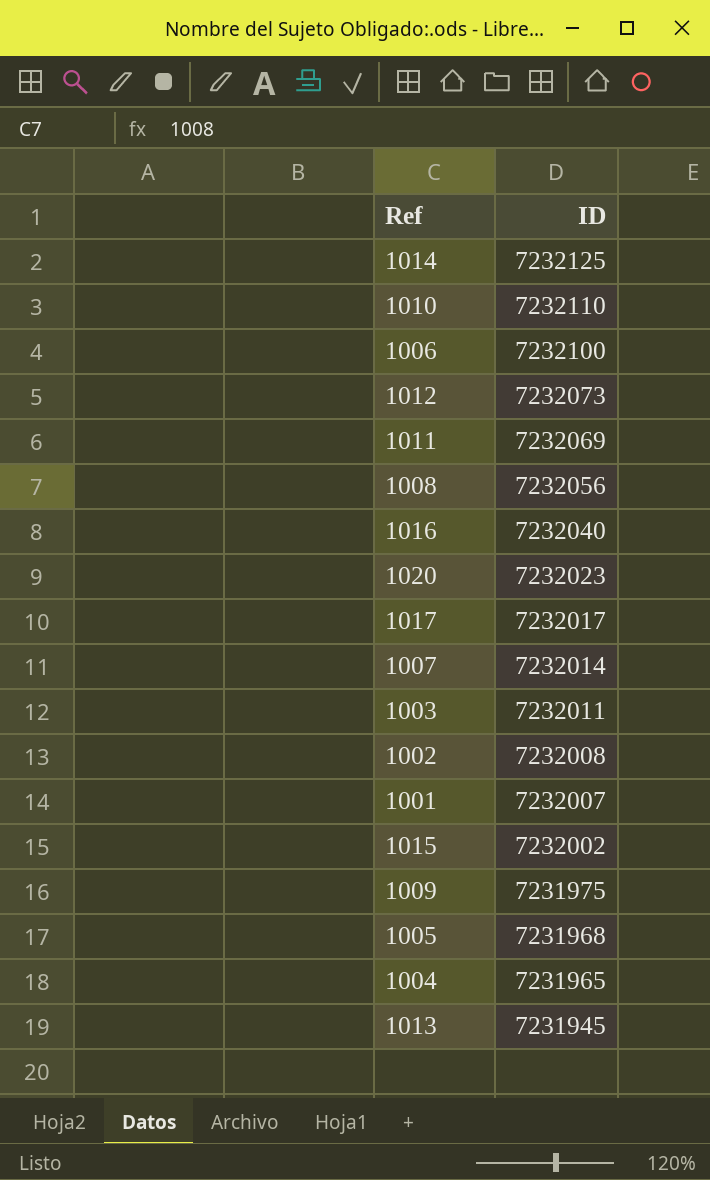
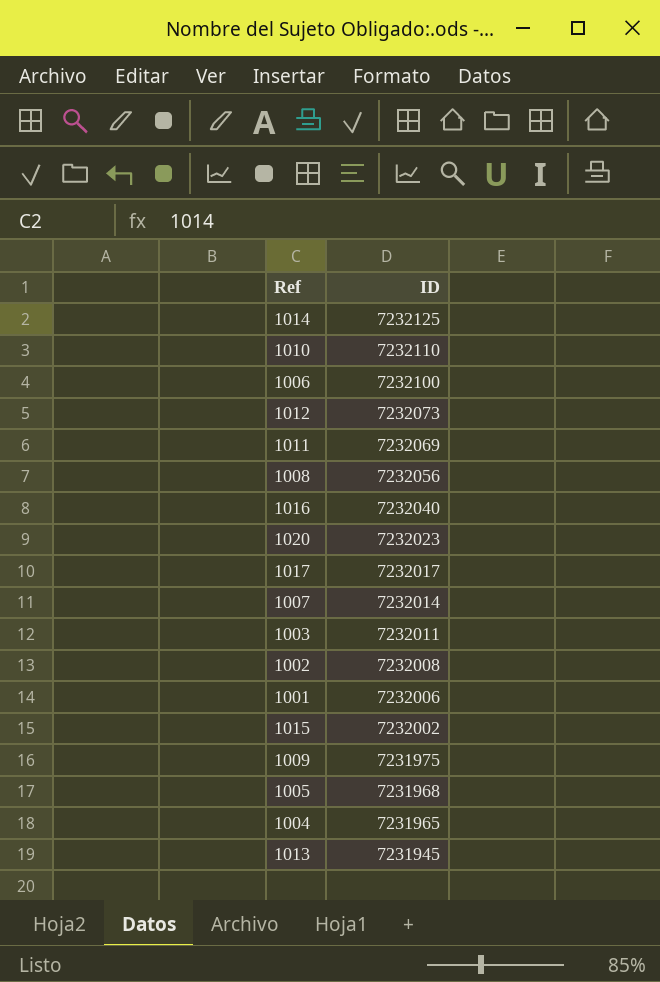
1001 | ID: 7232007 -> 7232006

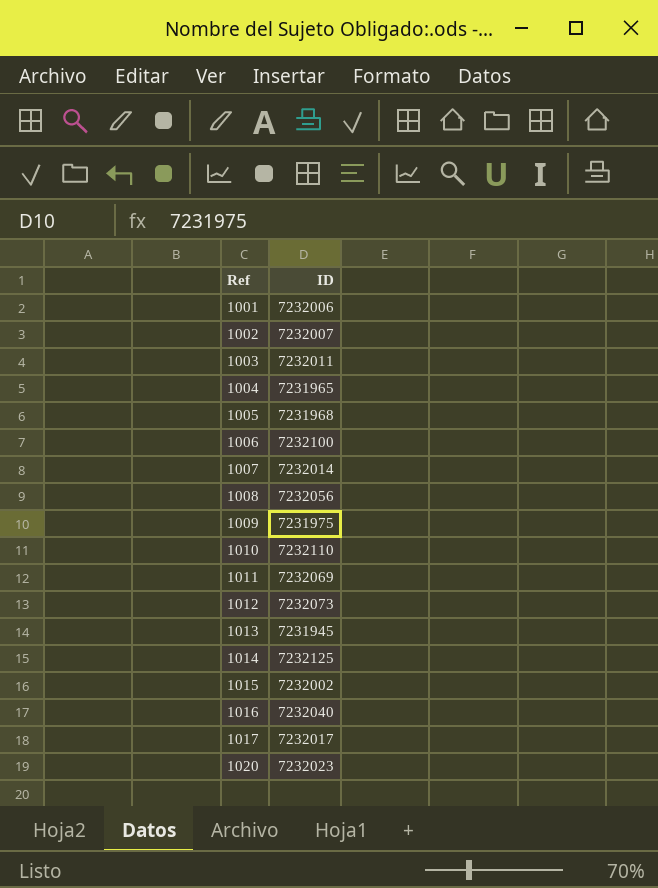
row order: ID descending -> Ref ascending
1002 | ID: 7232008 -> 7232007

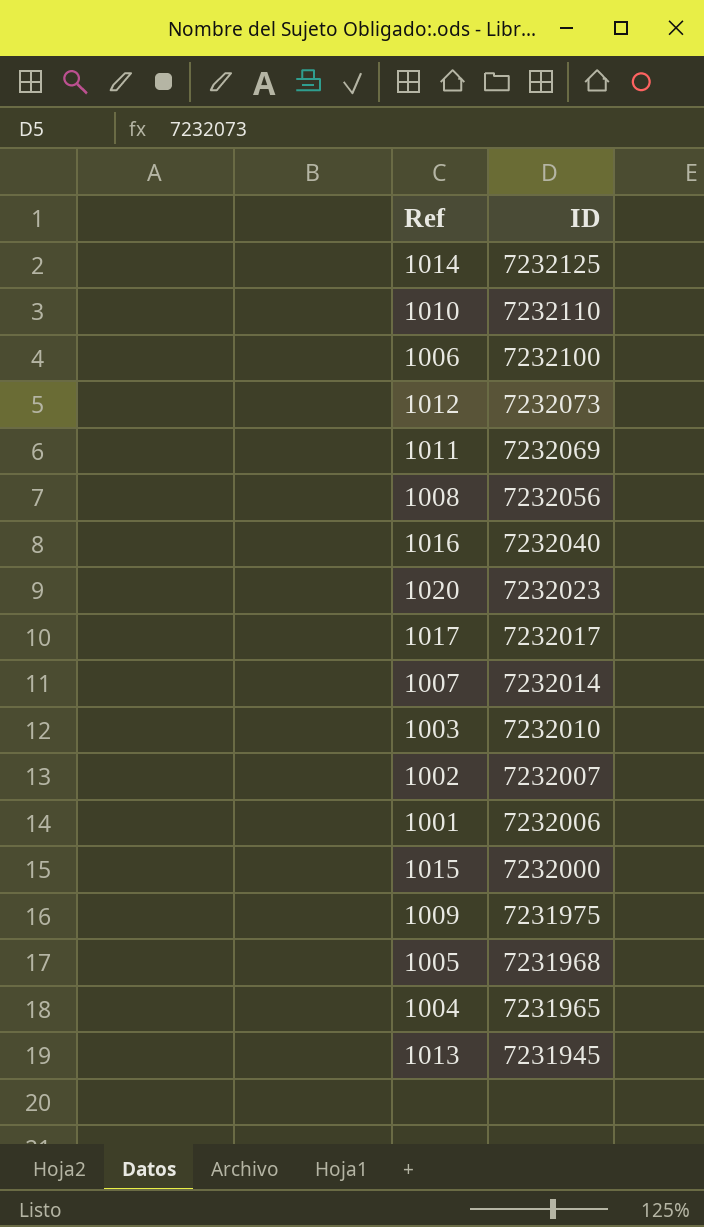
row order: Ref ascending -> ID descending
1003 | ID: 7232011 -> 7232010
1015 | ID: 7232002 -> 7232000

